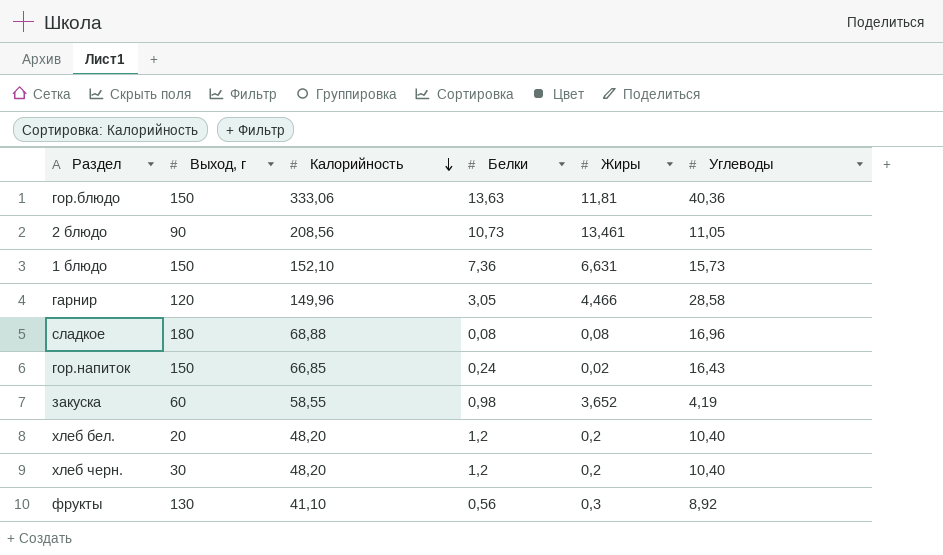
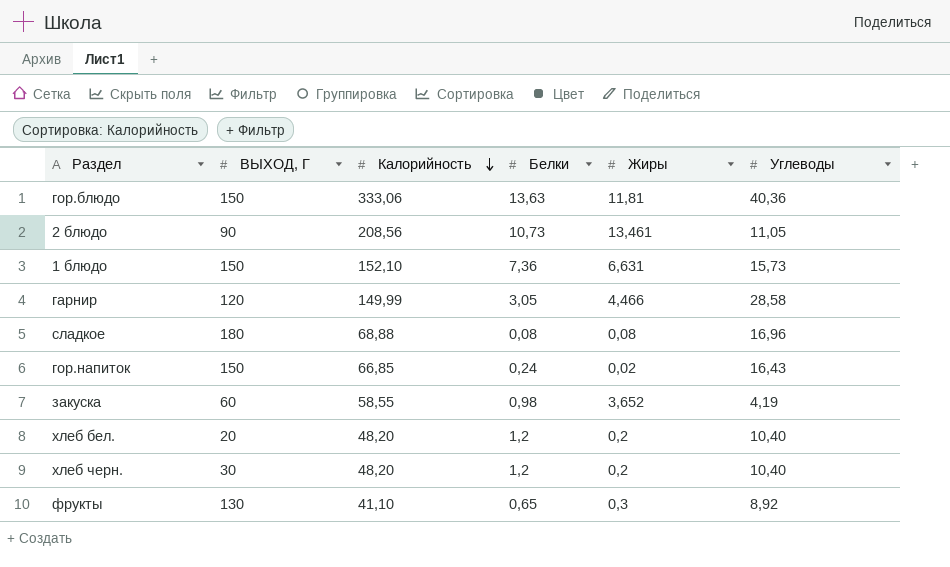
column name: Выход, г -> ВЫХОД, Г
гарнир | Калорийность: 149,96 -> 149,99
фрукты | Белки: 0,56 -> 0,65

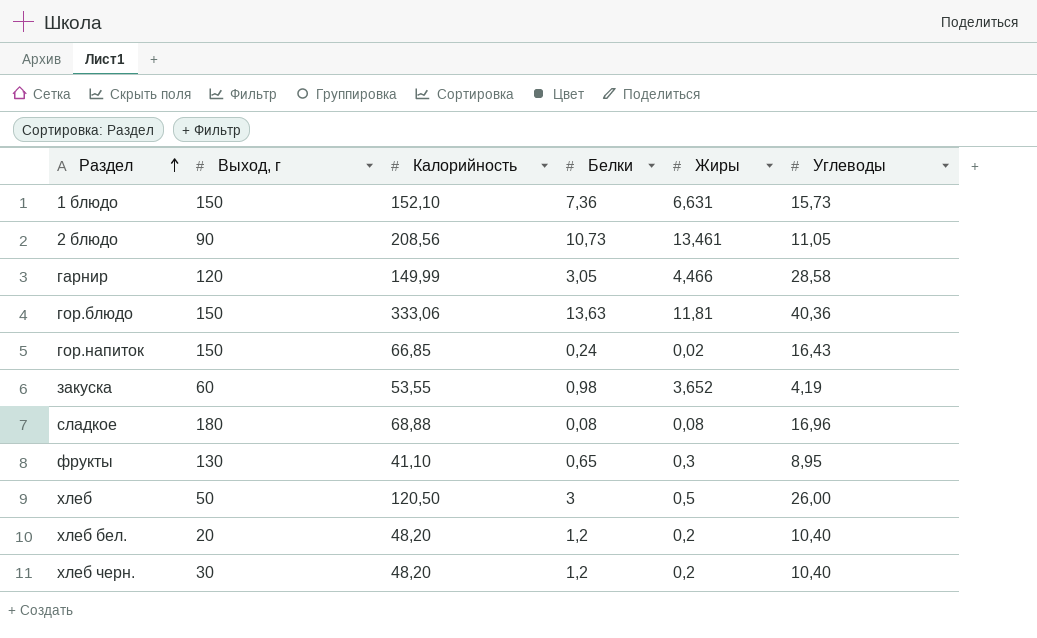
row order: Калорийность descending -> Раздел ascending
column name: ВЫХОД, Г -> Выход, г
закуска | Калорийность: 58,55 -> 53,55
фрукты | Углеводы: 8,92 -> 8,95
row хлеб: none -> 50 | 120,50 | 3 | 0,5 | 26,00

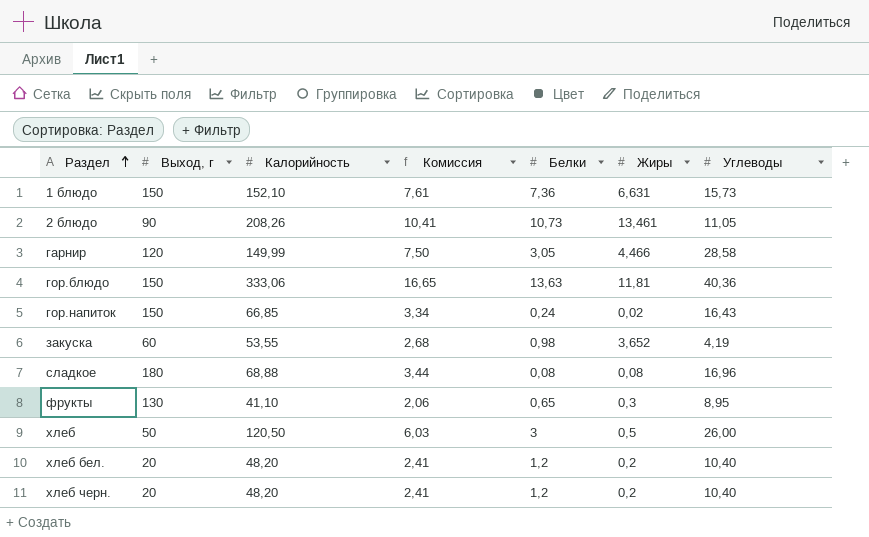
column Комиссия | formula: none -> [Калорийность] * 0,05
2 блюдо | Калорийность: 208,56 -> 208,26
хлеб черн. | Выход, г: 30 -> 20

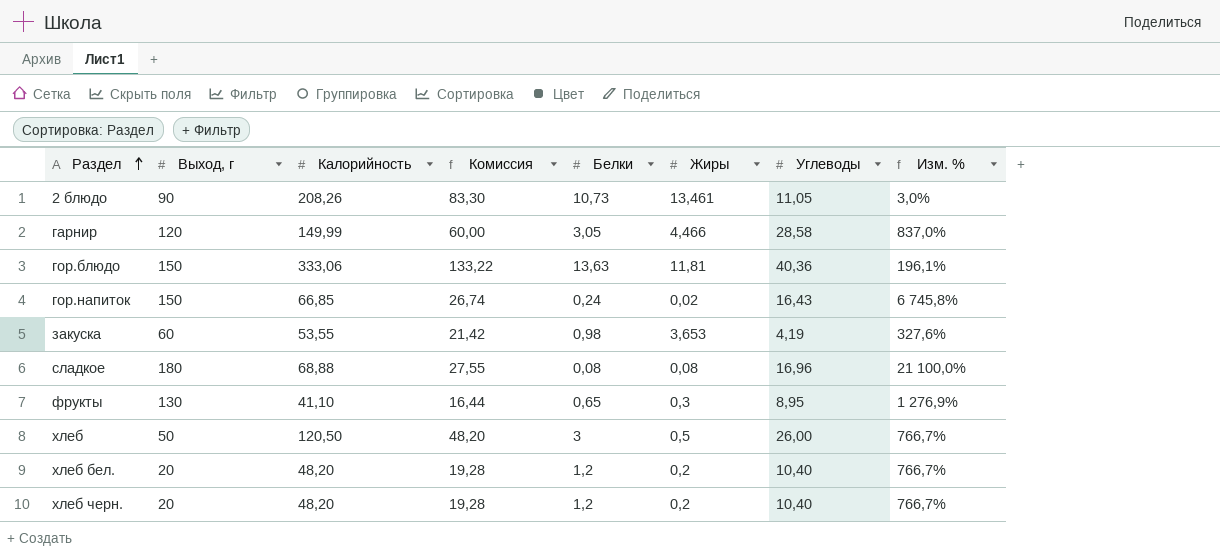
column Комиссия | formula: [Калорийность] * 0,05 -> [Калорийность] * 0,4
column Изм. % | formula: none -> ([Углеводы] - [Белки]) / [Белки]
row 1 блюдо: 150 | 152,10 | 7,61 | 7,36 | 6,631 | 15,73 -> none
закуска | Жиры: 3,652 -> 3,653

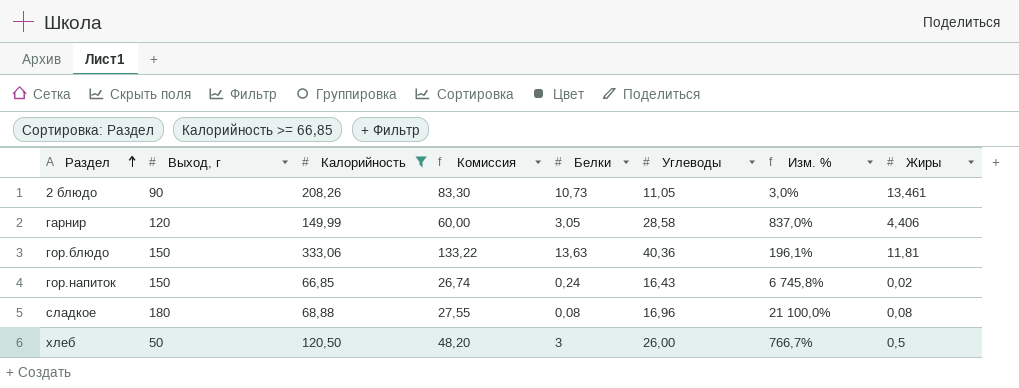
filter: none -> Калорийность >= 66,85
column Жиры | position: 6 -> 8
гарнир | Жиры: 4,466 -> 4,406

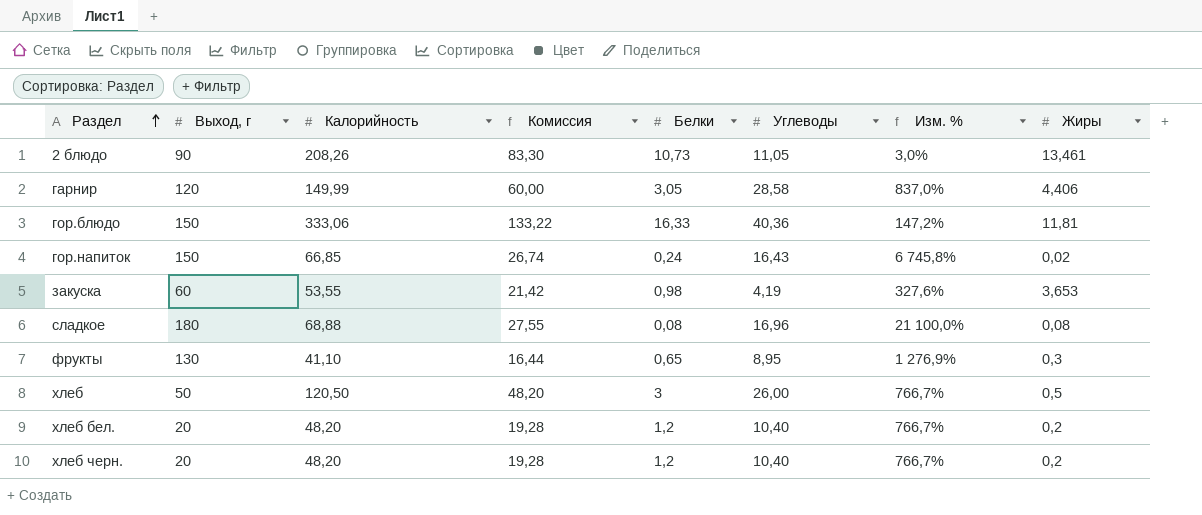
filter: Калорийность >= 66,85 -> none
гор.блюдо | Белки: 13,63 -> 16,33
гор.блюдо | Изм. %: 196,1% -> 147,2%

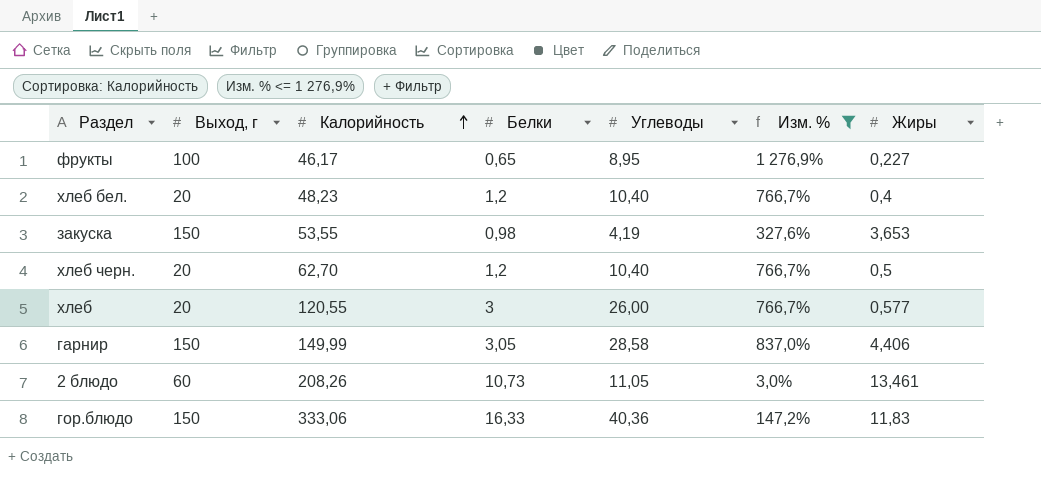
filter: none -> Изм. % <= 1 276,9%
row order: Раздел ascending -> Калорийность ascending
column Комиссия | formula: [Калорийность] * 0,4 -> none
фрукты | Выход, г: 130 -> 100
фрукты | Калорийность: 41,10 -> 46,17
фрукты | Жиры: 0,3 -> 0,227
хлеб бел. | Калорийность: 48,20 -> 48,23
хлеб бел. | Жиры: 0,2 -> 0,4
закуска | Выход, г: 60 -> 150
хлеб черн. | Калорийность: 48,20 -> 62,70
хлеб черн. | Жиры: 0,2 -> 0,5
хлеб | Выход, г: 50 -> 20
хлеб | Калорийность: 120,50 -> 120,55
хлеб | Жиры: 0,5 -> 0,577
гарнир | Выход, г: 120 -> 150
2 блюдо | Выход, г: 90 -> 60
гор.блюдо | Жиры: 11,81 -> 11,83

